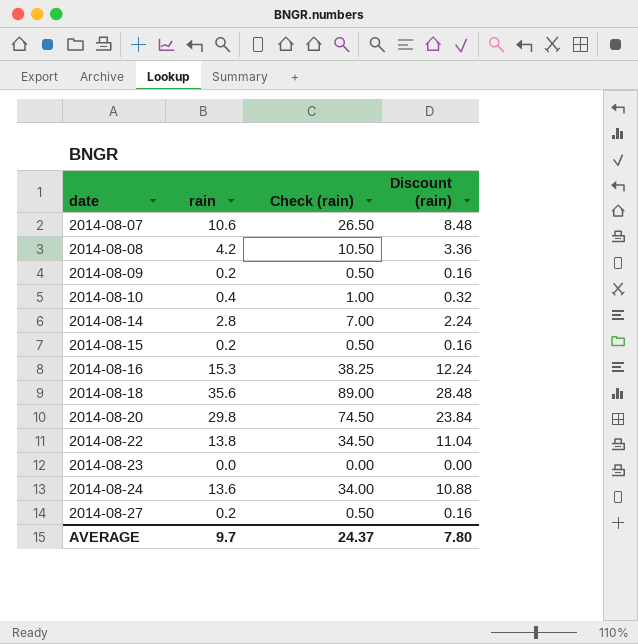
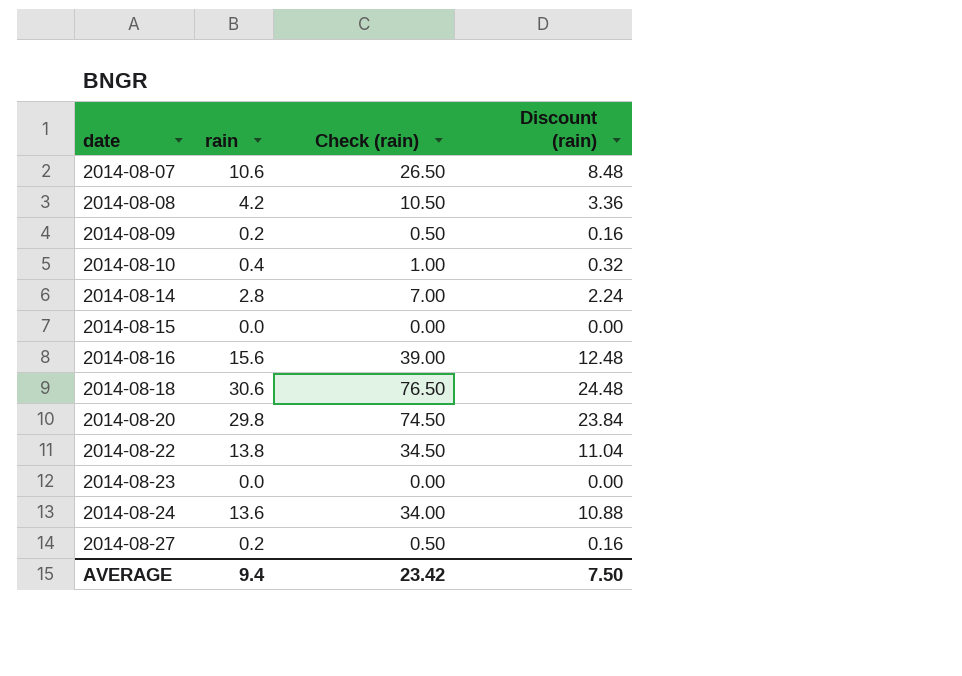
2014-08-15 | rain: 0.2 -> 0.0
2014-08-15 | Check (rain): 0.50 -> 0.00
2014-08-15 | Discount (rain): 0.16 -> 0.00
2014-08-16 | rain: 15.3 -> 15.6
2014-08-16 | Check (rain): 38.25 -> 39.00
2014-08-16 | Discount (rain): 12.24 -> 12.48
2014-08-18 | rain: 35.6 -> 30.6
2014-08-18 | Check (rain): 89.00 -> 76.50
2014-08-18 | Discount (rain): 28.48 -> 24.48
AVERAGE | rain: 9.7 -> 9.4
AVERAGE | Check (rain): 24.37 -> 23.42
AVERAGE | Discount (rain): 7.80 -> 7.50

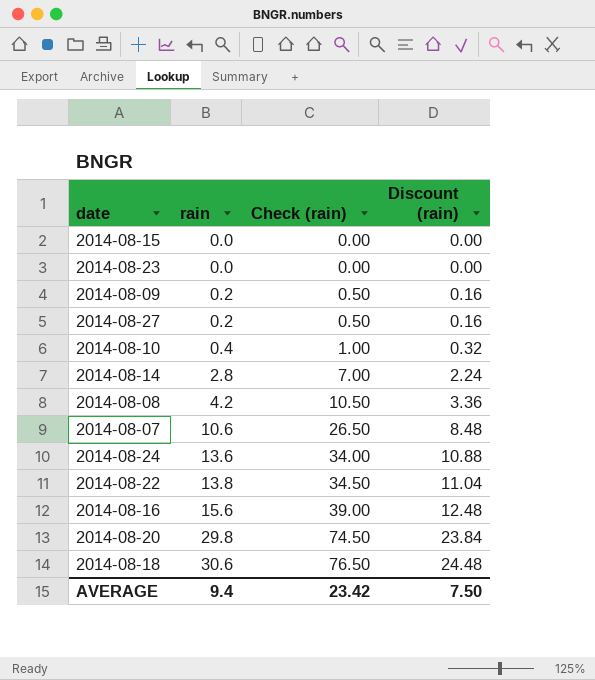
row order: date ascending -> rain ascending

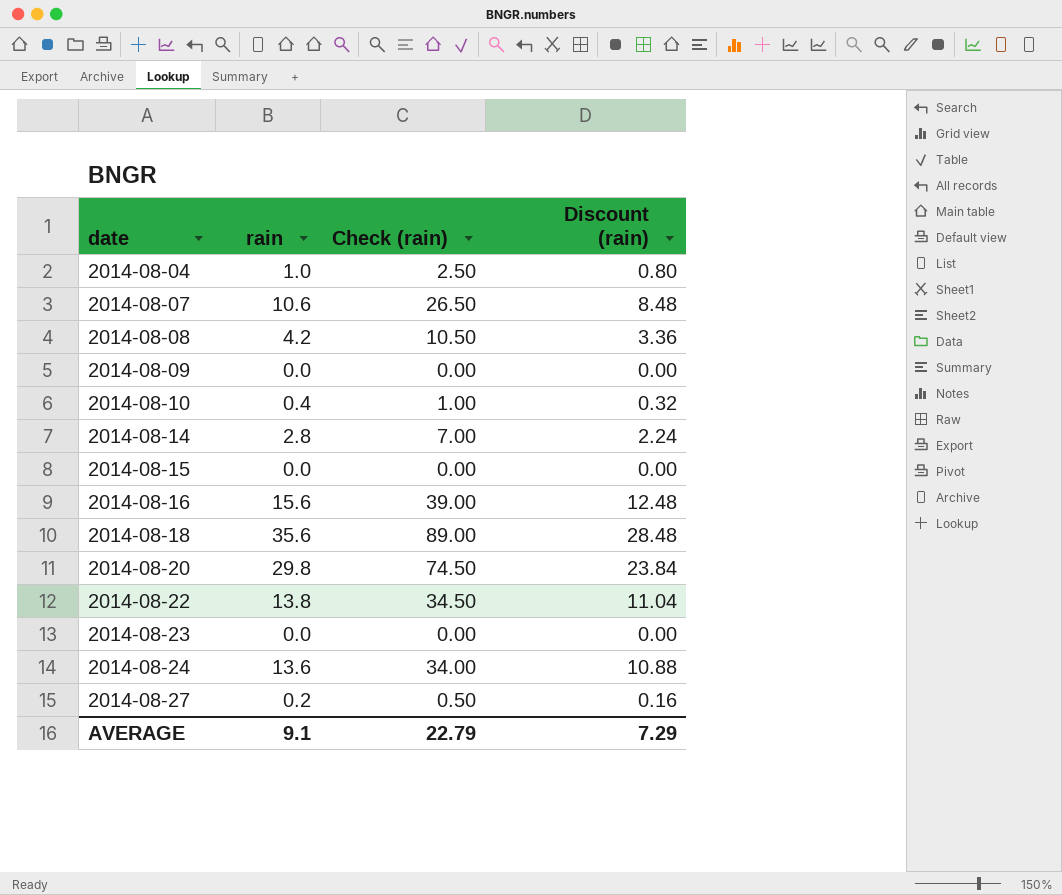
row order: rain ascending -> date ascending
row 2014-08-04: none -> 1.0 | 2.50 | 0.80
2014-08-09 | rain: 0.2 -> 0.0
2014-08-09 | Check (rain): 0.50 -> 0.00
2014-08-09 | Discount (rain): 0.16 -> 0.00
2014-08-18 | rain: 30.6 -> 35.6
2014-08-18 | Check (rain): 76.50 -> 89.00
2014-08-18 | Discount (rain): 24.48 -> 28.48
AVERAGE | rain: 9.4 -> 9.1
AVERAGE | Check (rain): 23.42 -> 22.79
AVERAGE | Discount (rain): 7.50 -> 7.29

